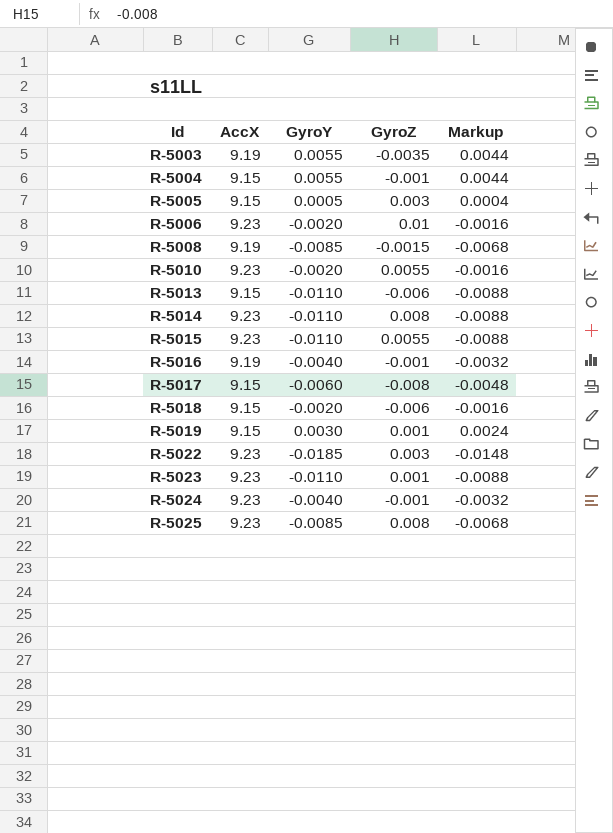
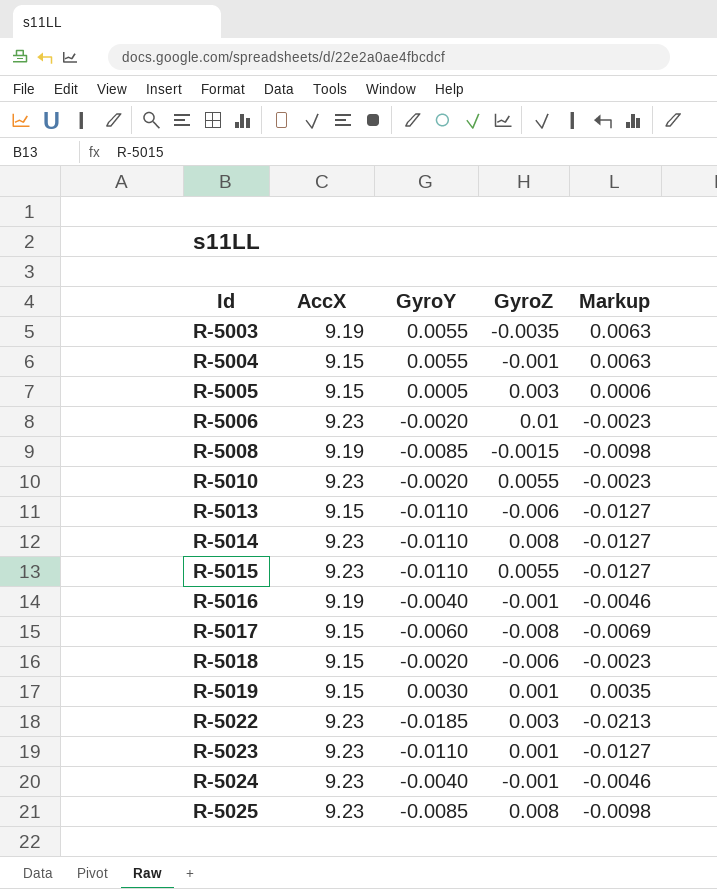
column Markup | formula: [GyroY] * 0.8 -> [GyroY] * 1.15

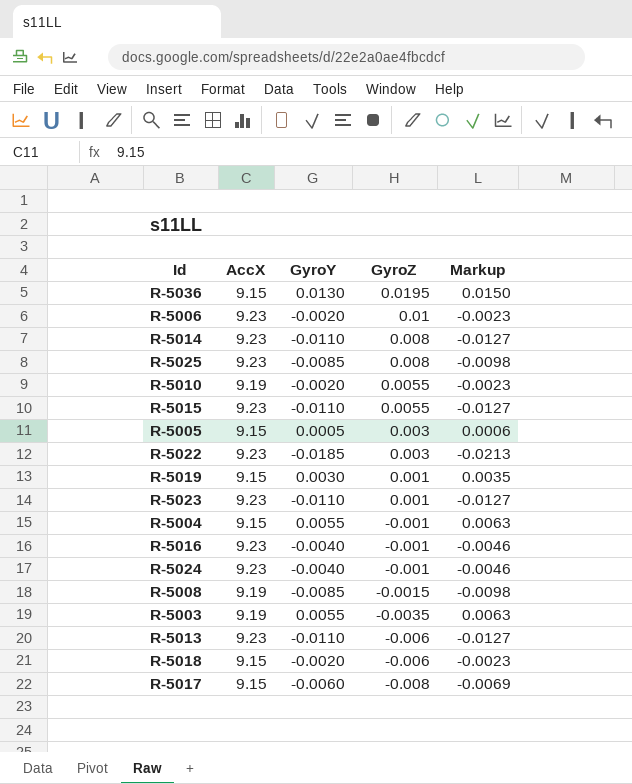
row order: Id ascending -> GyroZ descending
row R-5036: none -> 9.15 | 0.0130 | 0.0195 | 0.0150
R-5010 | AccX: 9.23 -> 9.19
R-5016 | AccX: 9.19 -> 9.23
R-5013 | AccX: 9.15 -> 9.23

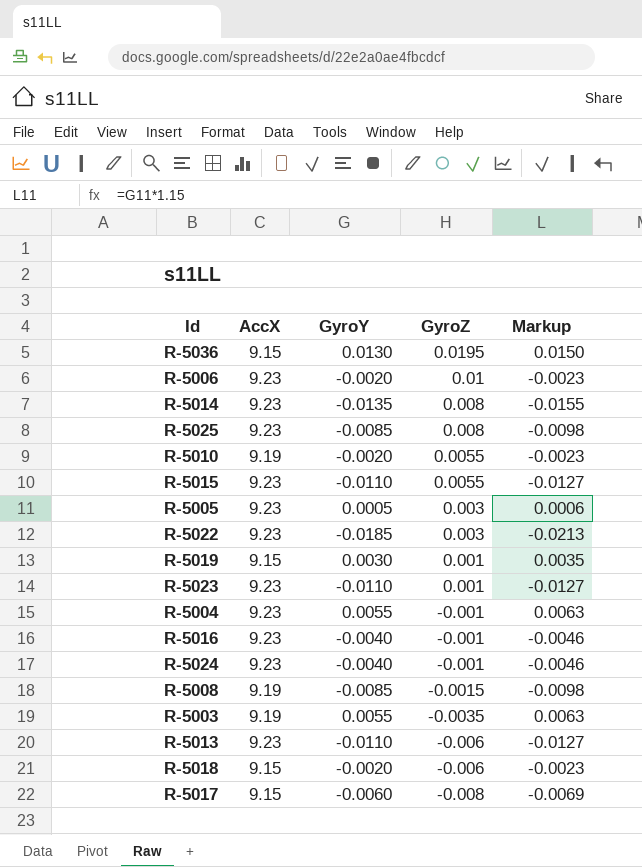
R-5014 | GyroY: -0.0110 -> -0.0135
R-5014 | Markup: -0.0127 -> -0.0155
R-5005 | AccX: 9.15 -> 9.23
R-5004 | AccX: 9.15 -> 9.23

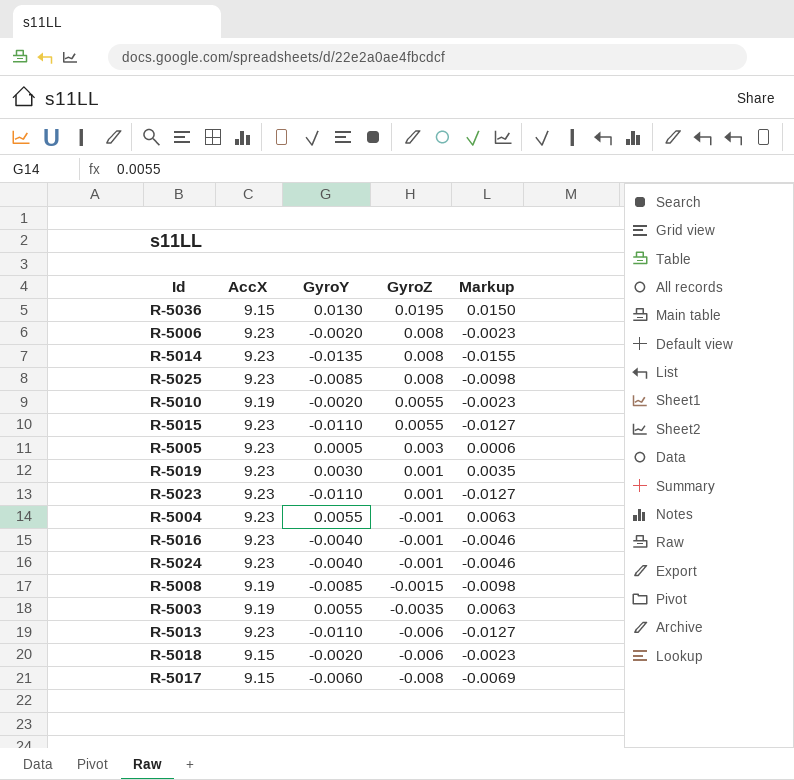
row R-5022: 9.23 | -0.0185 | 0.003 | -0.0213 -> none
R-5006 | GyroZ: 0.01 -> 0.008
R-5019 | AccX: 9.15 -> 9.23

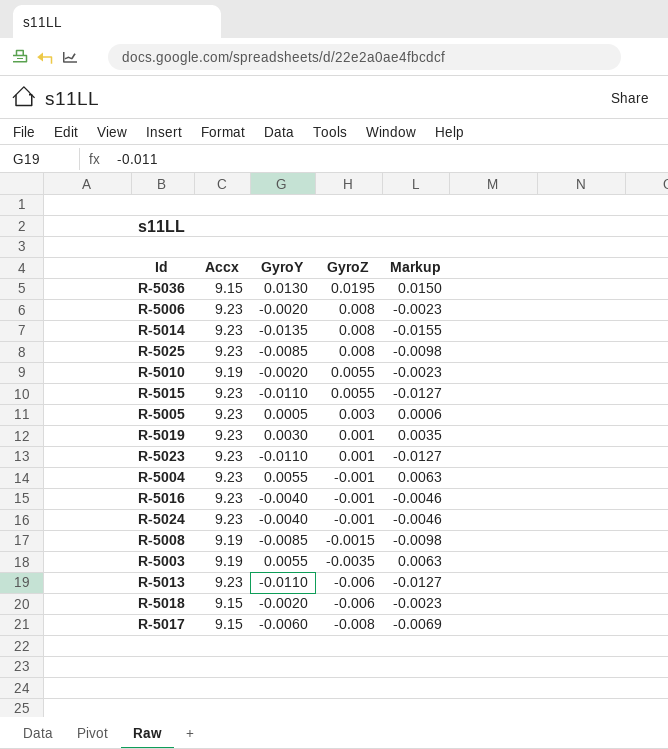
column name: AccX -> Accx

